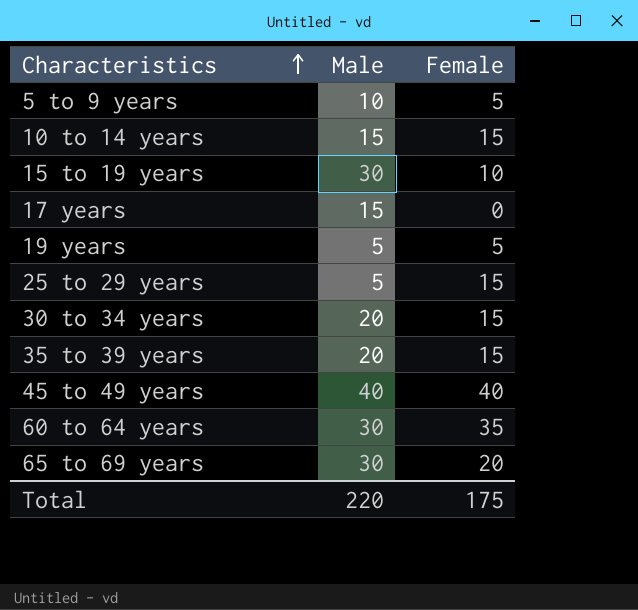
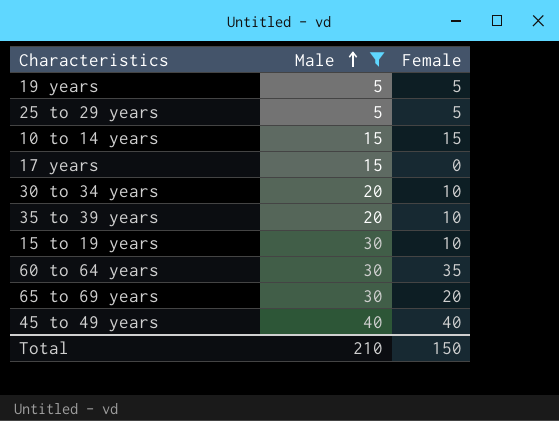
filter: none -> Male != 10
row order: Characteristics ascending -> Male ascending
25 to 29 years | Female: 15 -> 5
30 to 34 years | Female: 15 -> 10
35 to 39 years | Female: 15 -> 10
Total | Male: 220 -> 210
Total | Female: 175 -> 150

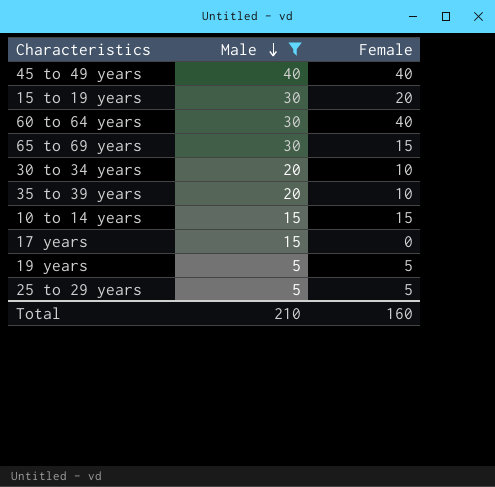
row order: Male ascending -> Male descending
15 to 19 years | Female: 10 -> 20
60 to 64 years | Female: 35 -> 40
65 to 69 years | Female: 20 -> 15
Total | Female: 150 -> 160

